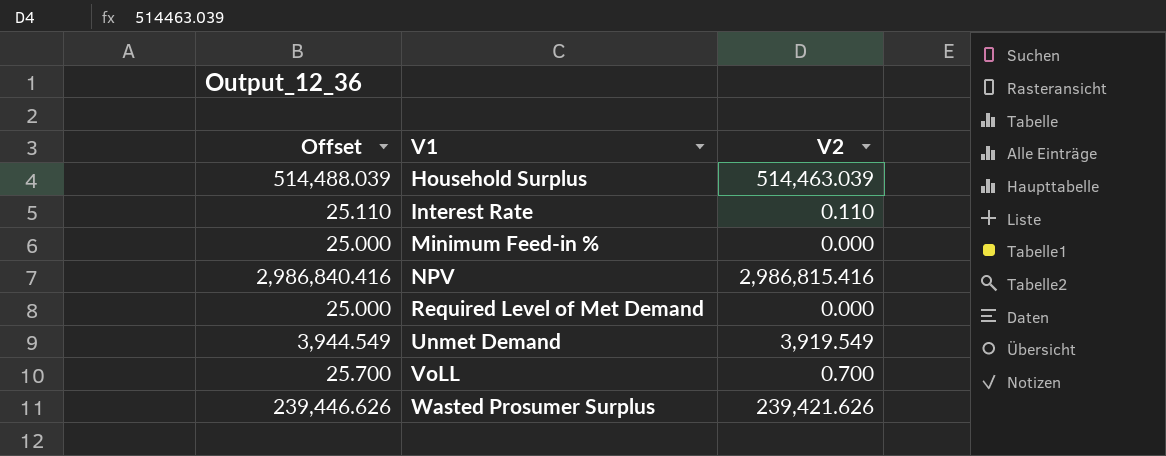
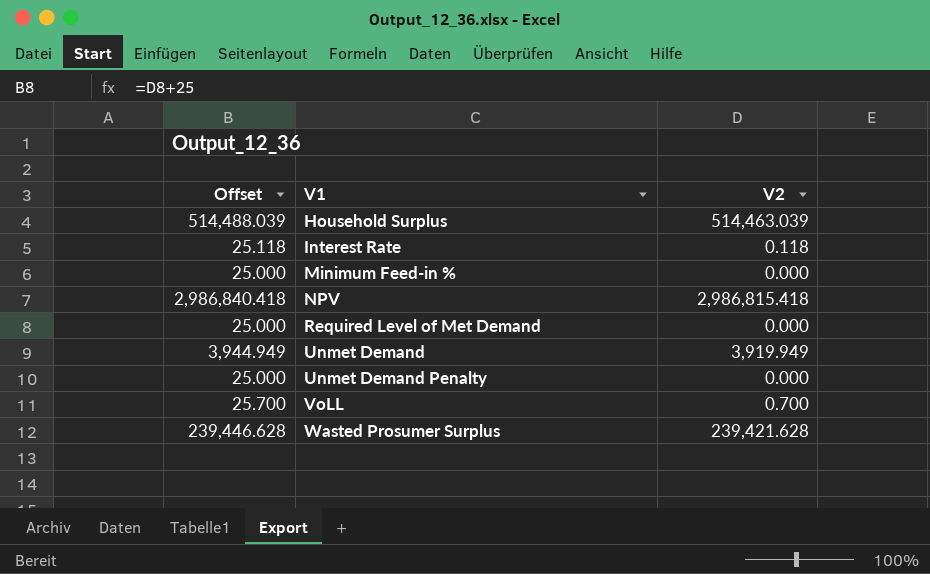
Interest Rate | Offset: 25.110 -> 25.118
Interest Rate | V2: 0.110 -> 0.118
NPV | Offset: 2,986,840.416 -> 2,986,840.418
NPV | V2: 2,986,815.416 -> 2,986,815.418
Unmet Demand | Offset: 3,944.549 -> 3,944.949
Unmet Demand | V2: 3,919.549 -> 3,919.949
row Unmet Demand Penalty: none -> 25.000 | 0.000
Wasted Prosumer Surplus | Offset: 239,446.626 -> 239,446.628
Wasted Prosumer Surplus | V2: 239,421.626 -> 239,421.628

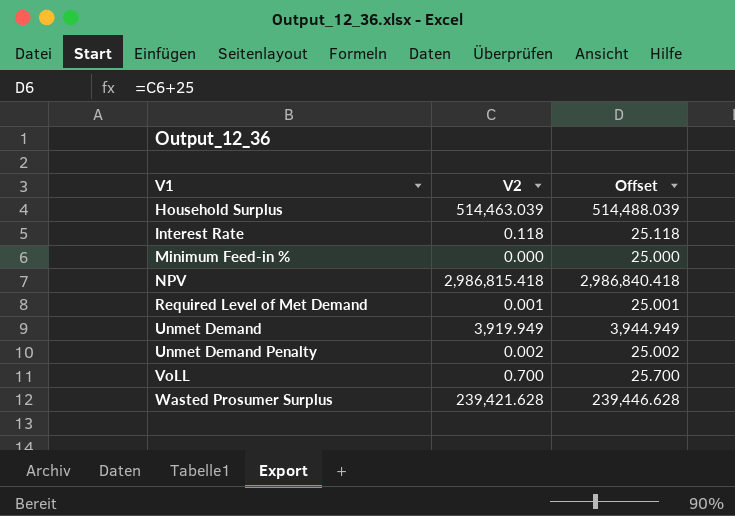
column Offset | position: 1 -> 3
Required Level of Met Demand | V2: 0.000 -> 0.001
Required Level of Met Demand | Offset: 25.000 -> 25.001
Unmet Demand Penalty | V2: 0.000 -> 0.002
Unmet Demand Penalty | Offset: 25.000 -> 25.002

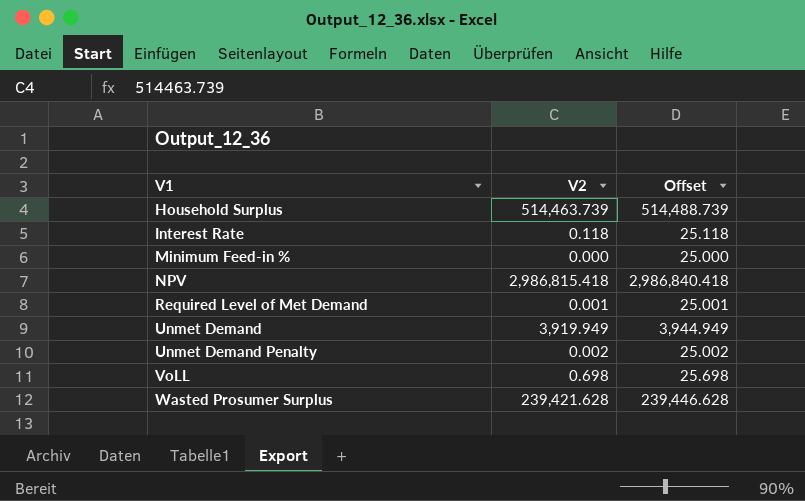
Household Surplus | V2: 514,463.039 -> 514,463.739
Household Surplus | Offset: 514,488.039 -> 514,488.739
VoLL | V2: 0.700 -> 0.698
VoLL | Offset: 25.700 -> 25.698

